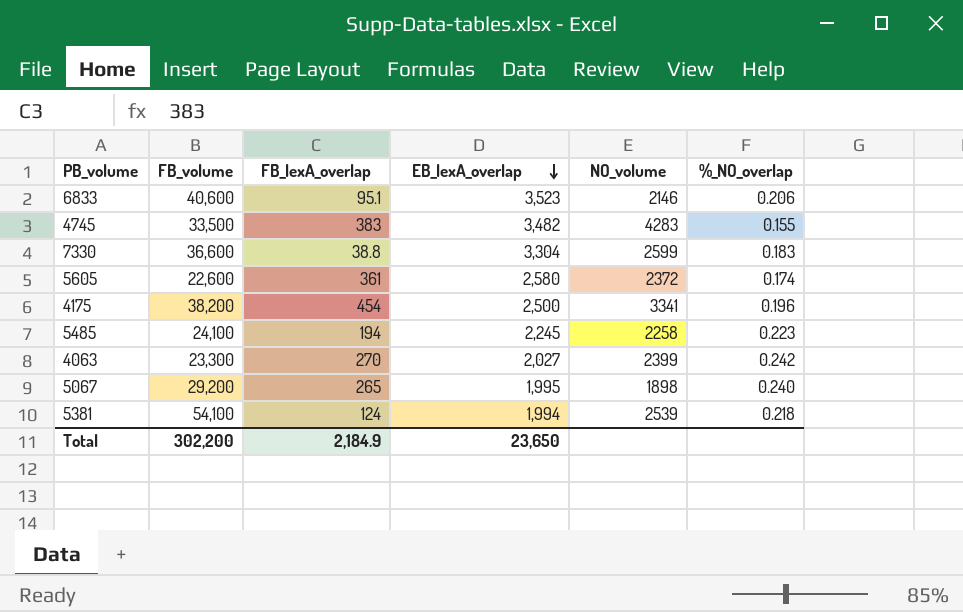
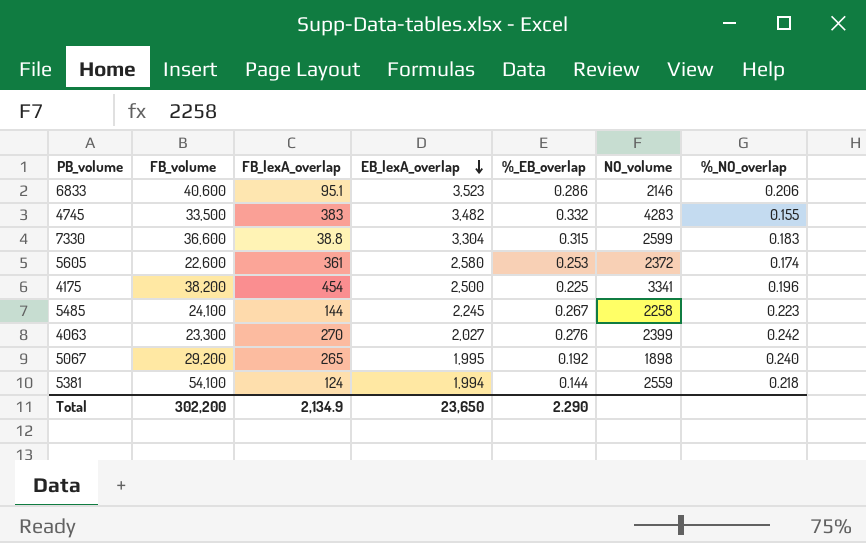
column %_EB_overlap | position: none -> 5
5485 | FB_lexA_overlap: 194 -> 144
5381 | NO_volume: 2539 -> 2559
Total | FB_lexA_overlap: 2,184.9 -> 2,134.9

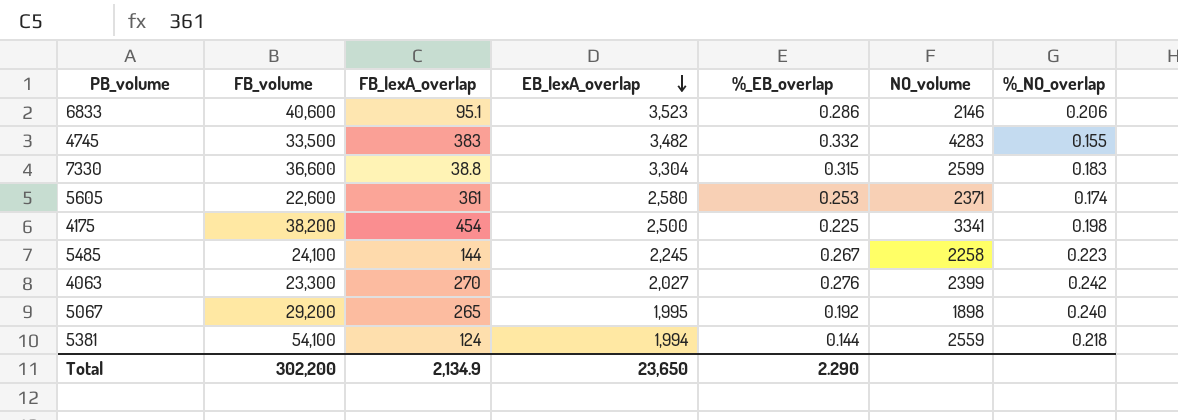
5605 | NO_volume: 2372 -> 2371
4175 | %_NO_overlap: 0.196 -> 0.198

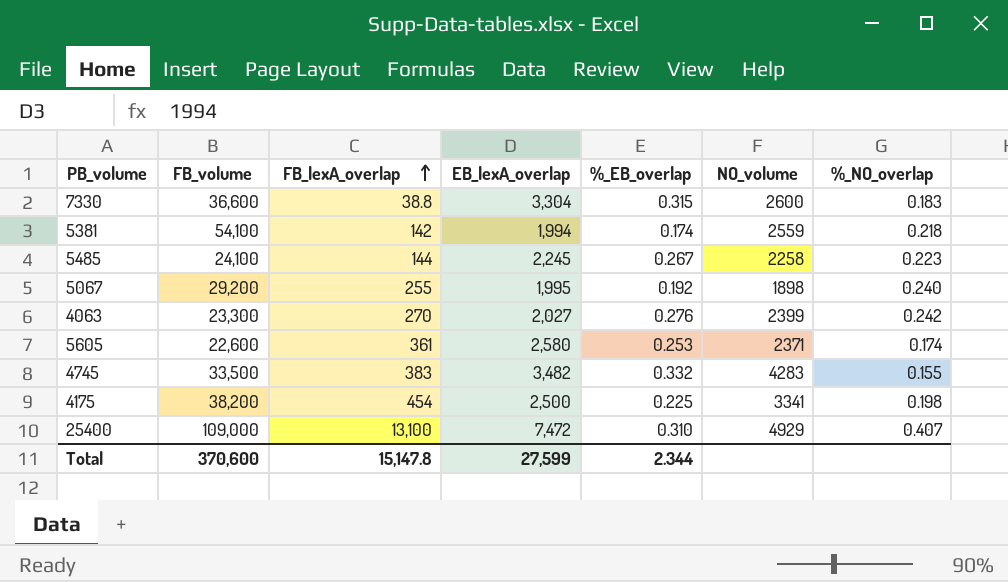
row order: EB_lexA_overlap descending -> FB_lexA_overlap ascending
row 6833: 40,600 | 95.1 | 3,523 | 0.286 | 2146 | 0.206 -> none
7330 | NO_volume: 2599 -> 2600
5381 | FB_lexA_overlap: 124 -> 142
5381 | %_EB_overlap: 0.144 -> 0.174
5067 | FB_lexA_overlap: 265 -> 255
row 25400: none -> 109,000 | 13,100 | 7,472 | 0.310 | 4929 | 0.407
Total | FB_volume: 302,200 -> 370,600
Total | FB_lexA_overlap: 2,134.9 -> 15,147.8
Total | EB_lexA_overlap: 23,650 -> 27,599
Total | %_EB_overlap: 2.290 -> 2.344

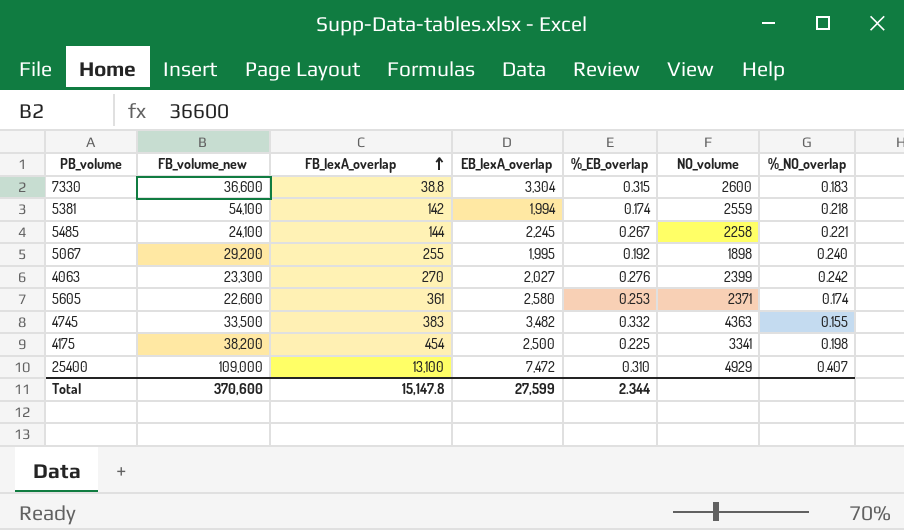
column name: FB_volume -> FB_volume_new
5485 | %_NO_overlap: 0.223 -> 0.221
4745 | NO_volume: 4283 -> 4363

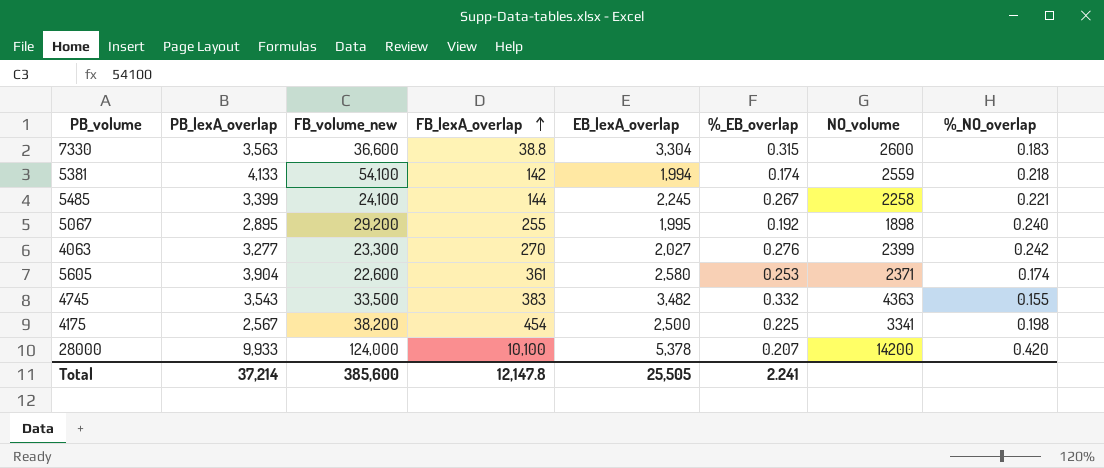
column PB_lexA_overlap | position: none -> 2
row 25400: 109,000 | 13,100 | 7,472 | 0.310 | 4929 | 0.407 -> none
row 28000: none -> 9,933 | 124,000 | 10,100 | 5,378 | 0.207 | 14200 | 0.420
Total | FB_volume_new: 370,600 -> 385,600
Total | FB_lexA_overlap: 15,147.8 -> 12,147.8
Total | EB_lexA_overlap: 27,599 -> 25,505
Total | %_EB_overlap: 2.344 -> 2.241

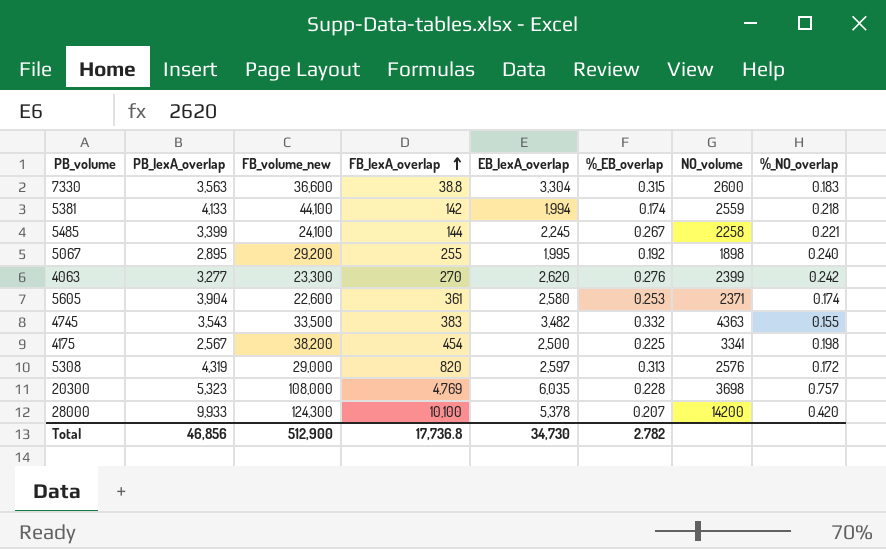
5381 | FB_volume_new: 54,100 -> 44,100
4063 | EB_lexA_overlap: 2,027 -> 2,620
row 5308: none -> 4,319 | 29,000 | 820 | 2,597 | 0.313 | 2576 | 0.172
row 20300: none -> 5,323 | 108,000 | 4,769 | 6,035 | 0.228 | 3698 | 0.757
28000 | FB_volume_new: 124,000 -> 124,300
Total | PB_lexA_overlap: 37,214 -> 46,856
Total | FB_volume_new: 385,600 -> 512,900
Total | FB_lexA_overlap: 12,147.8 -> 17,736.8
Total | EB_lexA_overlap: 25,505 -> 34,730
Total | %_EB_overlap: 2.241 -> 2.782

